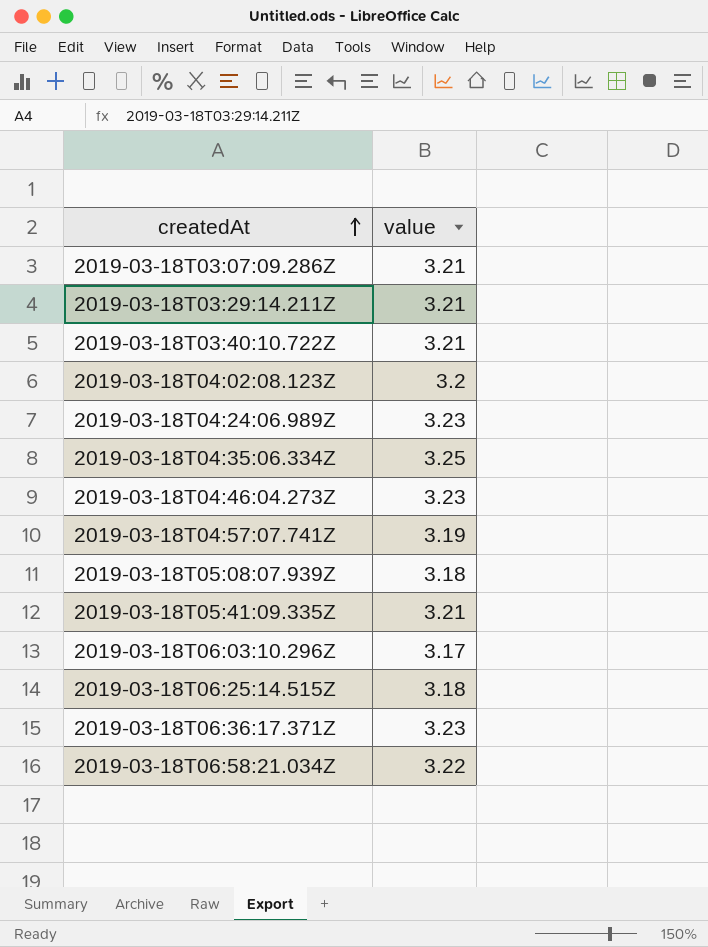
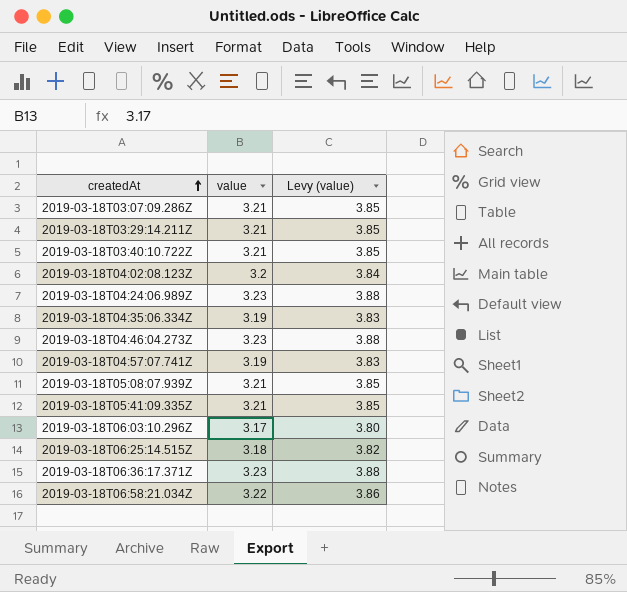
column Levy (value) | formula: none -> [value] * 1.2
2019-03-18T04:35:06.334Z | value: 3.25 -> 3.19
2019-03-18T05:08:07.939Z | value: 3.18 -> 3.21

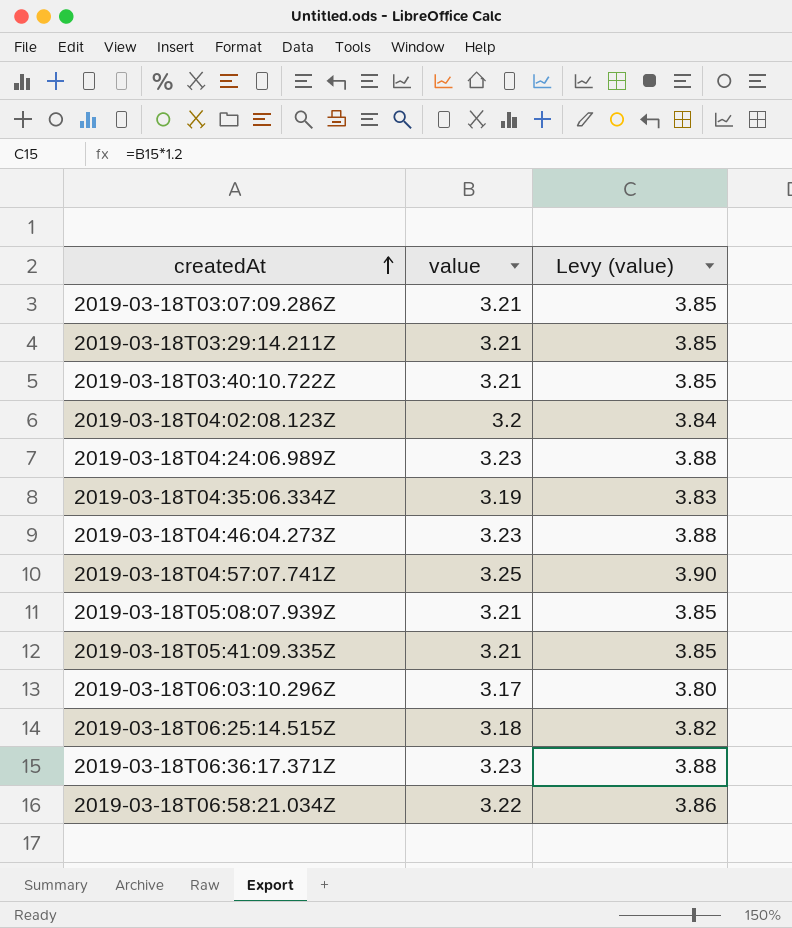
2019-03-18T04:57:07.741Z | value: 3.19 -> 3.25
2019-03-18T04:57:07.741Z | Levy (value): 3.83 -> 3.90

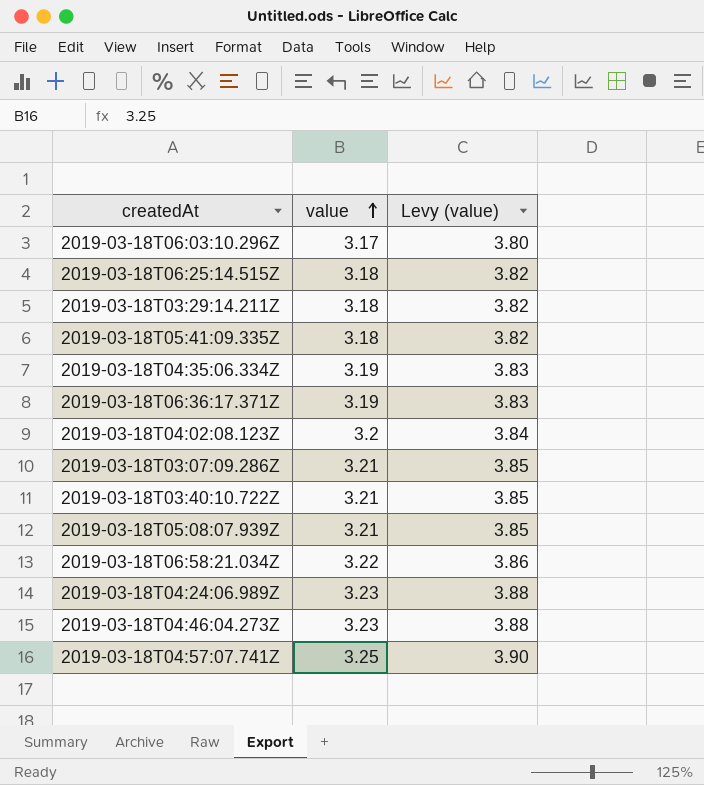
row order: createdAt ascending -> value ascending
2019-03-18T03:29:14.211Z | value: 3.21 -> 3.18
2019-03-18T03:29:14.211Z | Levy (value): 3.85 -> 3.82
2019-03-18T05:41:09.335Z | value: 3.21 -> 3.18
2019-03-18T05:41:09.335Z | Levy (value): 3.85 -> 3.82
2019-03-18T06:36:17.371Z | value: 3.23 -> 3.19
2019-03-18T06:36:17.371Z | Levy (value): 3.88 -> 3.83

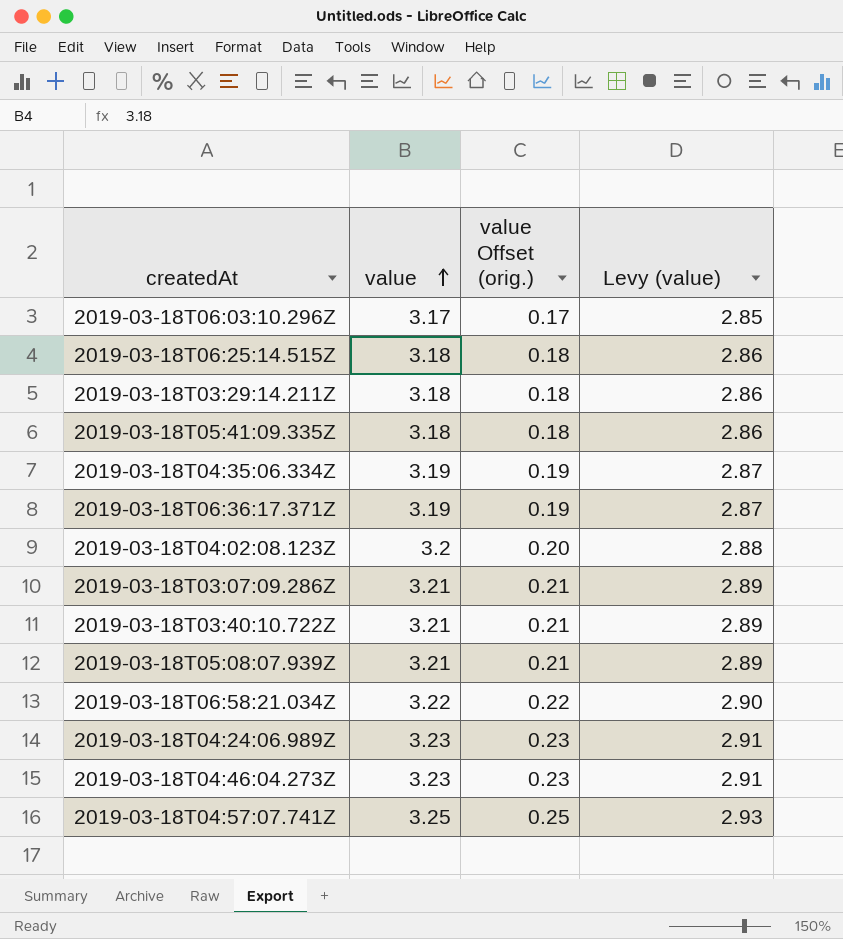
column value Offset (orig.) | formula: none -> [value] - 3
column Levy (value) | formula: [value] * 1.2 -> [value] * 0.9

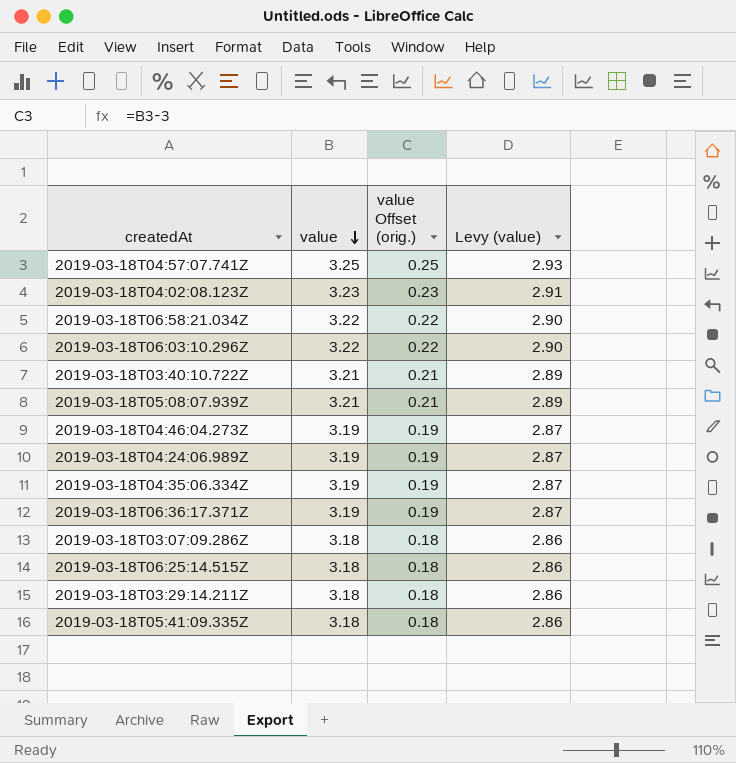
row order: value ascending -> value descending
2019-03-18T04:02:08.123Z | value: 3.2 -> 3.23
2019-03-18T04:02:08.123Z | value Offset (orig.): 0.20 -> 0.23
2019-03-18T04:02:08.123Z | Levy (value): 2.88 -> 2.91
2019-03-18T06:03:10.296Z | value: 3.17 -> 3.22
2019-03-18T06:03:10.296Z | value Offset (orig.): 0.17 -> 0.22
2019-03-18T06:03:10.296Z | Levy (value): 2.85 -> 2.90
2019-03-18T04:46:04.273Z | value: 3.23 -> 3.19
2019-03-18T04:46:04.273Z | value Offset (orig.): 0.23 -> 0.19
2019-03-18T04:46:04.273Z | Levy (value): 2.91 -> 2.87
2019-03-18T04:24:06.989Z | value: 3.23 -> 3.19
2019-03-18T04:24:06.989Z | value Offset (orig.): 0.23 -> 0.19
2019-03-18T04:24:06.989Z | Levy (value): 2.91 -> 2.87
2019-03-18T03:07:09.286Z | value: 3.21 -> 3.18
2019-03-18T03:07:09.286Z | value Offset (orig.): 0.21 -> 0.18
2019-03-18T03:07:09.286Z | Levy (value): 2.89 -> 2.86

